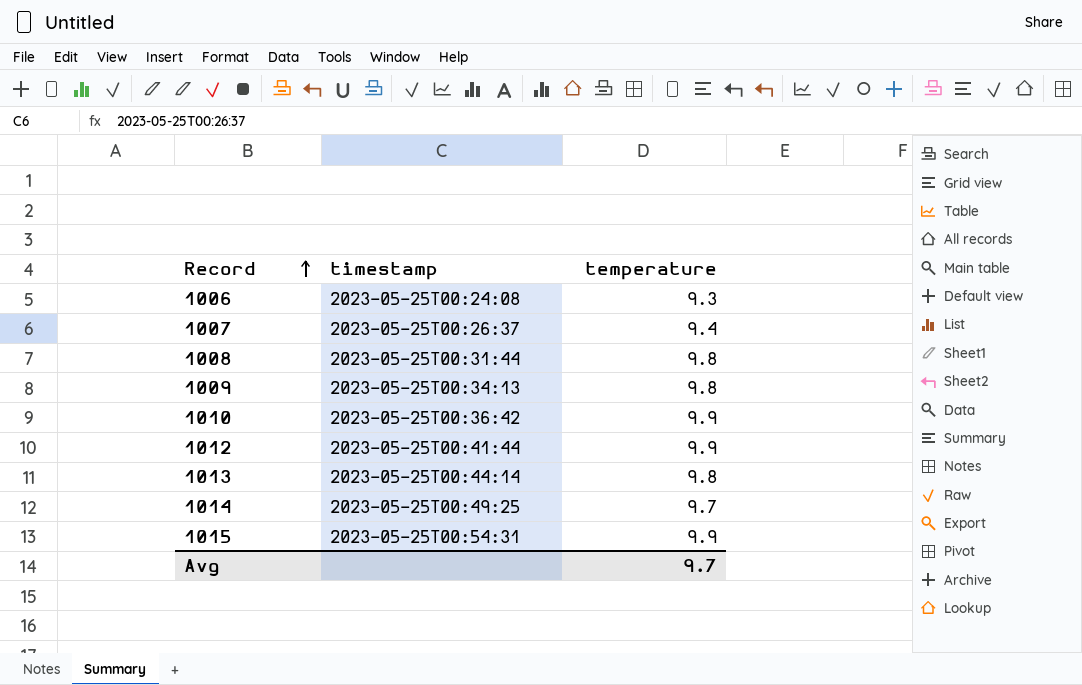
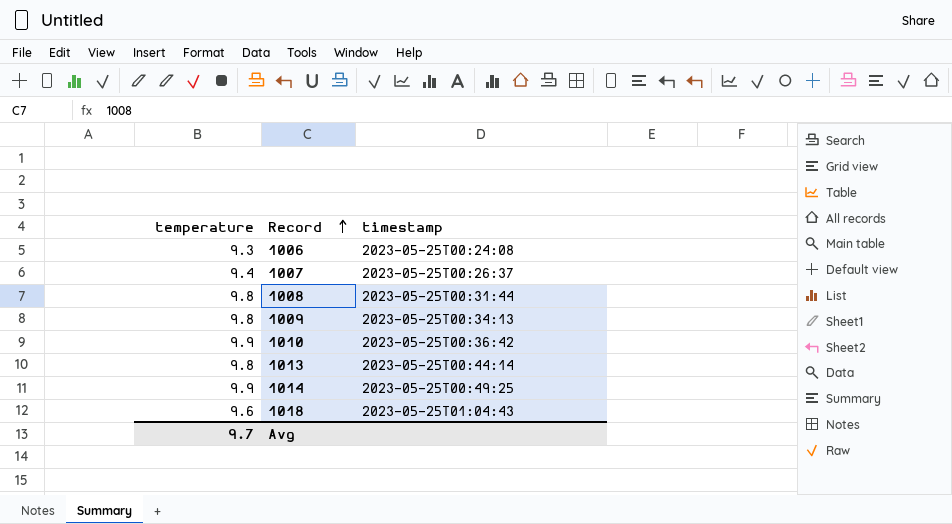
column temperature | position: 3 -> 1
row 1012: 2023-05-25T00:41:44 | 9.9 -> none
row 1015: 2023-05-25T00:54:31 | 9.9 -> none
1014 | temperature: 9.7 -> 9.9
row 1018: none -> 9.6 | 2023-05-25T01:04:43

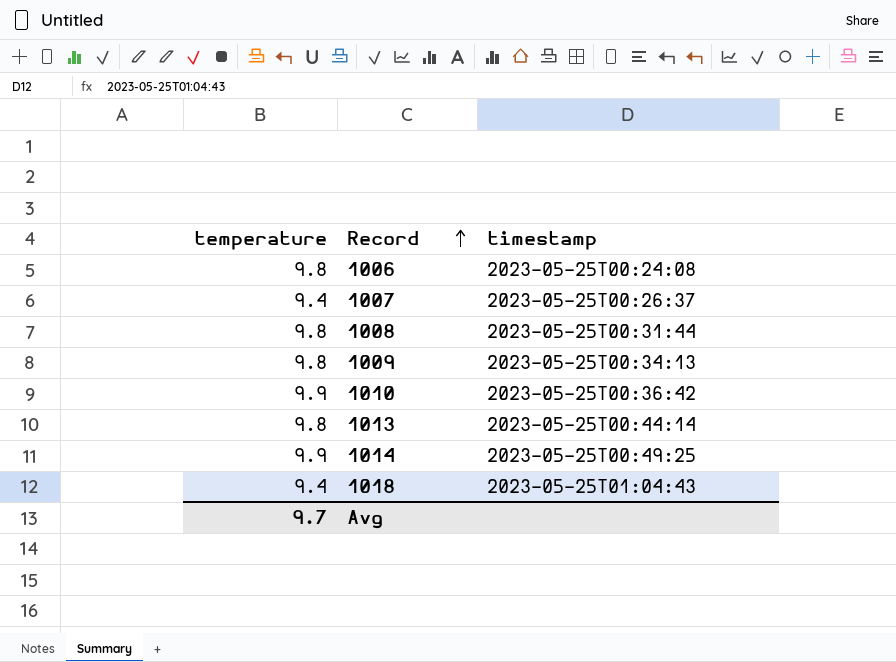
1006 | temperature: 9.3 -> 9.8
1018 | temperature: 9.6 -> 9.4

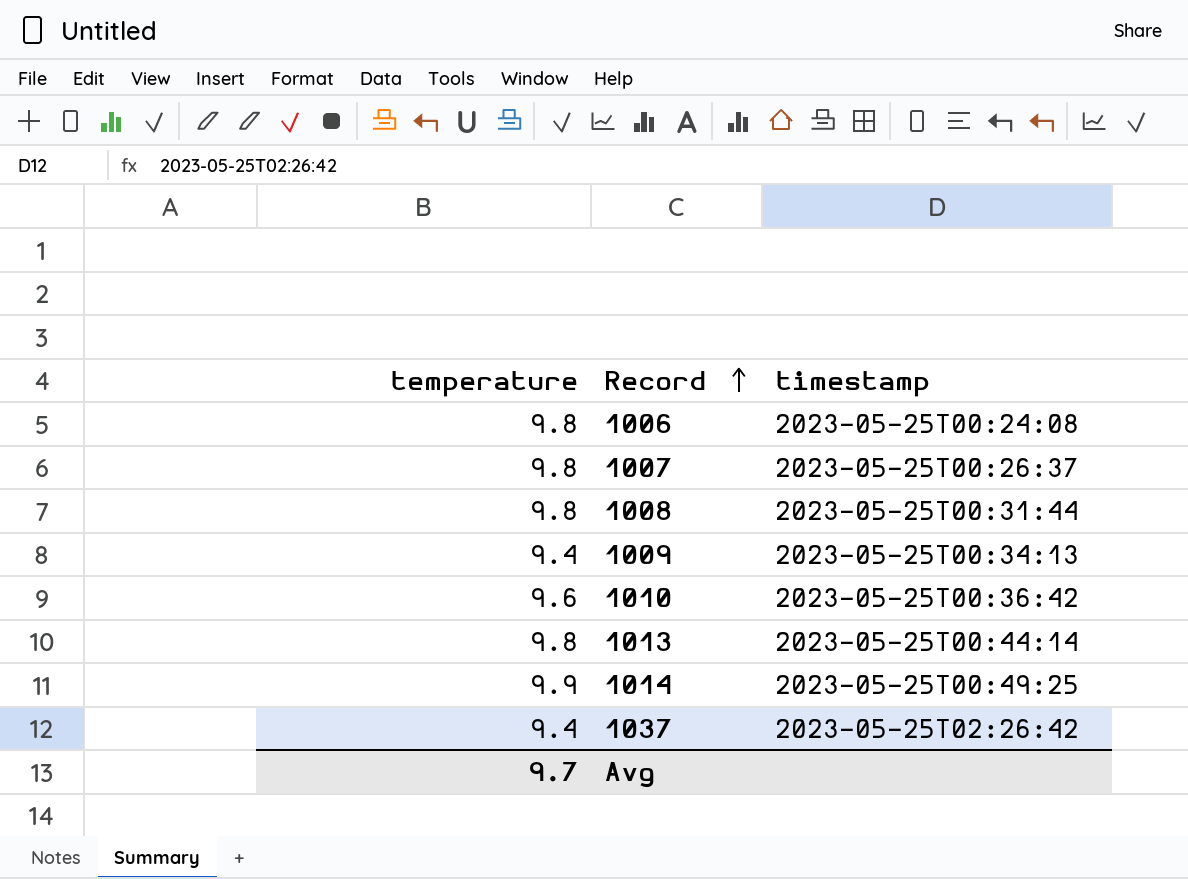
row 1018: 9.4 | 2023-05-25T01:04:43 -> none
1007 | temperature: 9.4 -> 9.8
1009 | temperature: 9.8 -> 9.4
1010 | temperature: 9.9 -> 9.6
row 1037: none -> 9.4 | 2023-05-25T02:26:42

